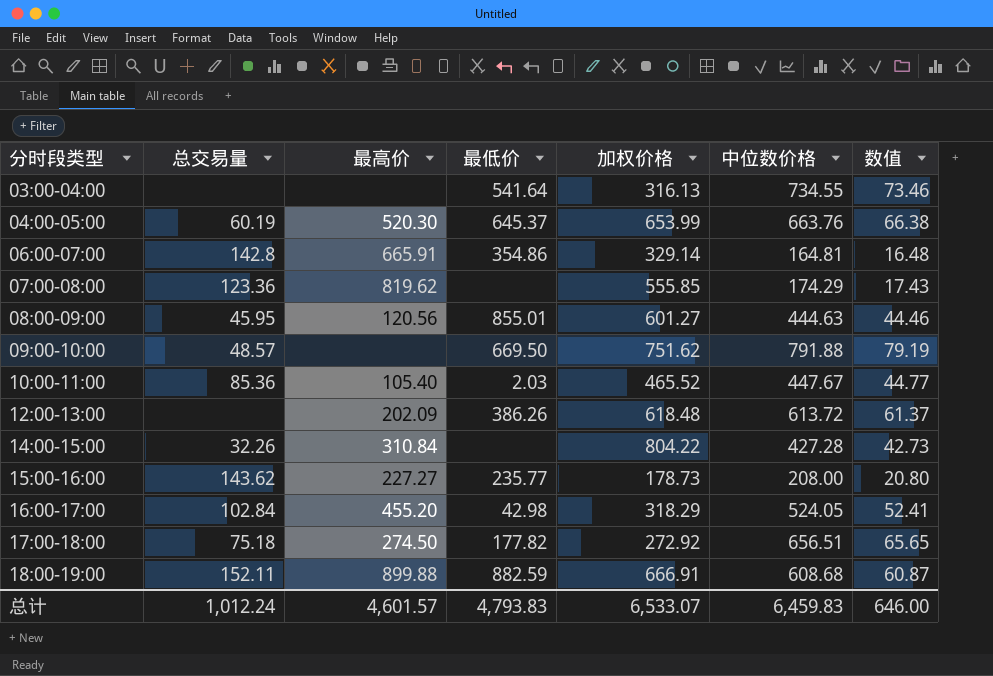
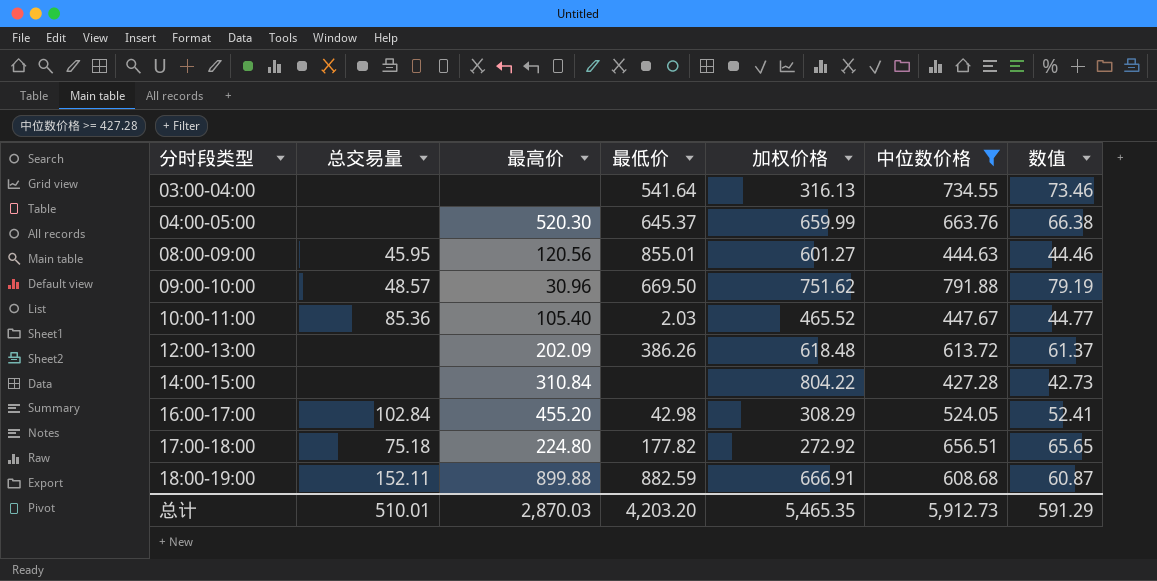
filter: none -> 中位数价格 >= 427.28
04:00-05:00 | 总交易量: 60.19 -> none
04:00-05:00 | 加权价格: 653.99 -> 659.99
09:00-10:00 | 最高价: none -> 30.96
14:00-15:00 | 总交易量: 32.26 -> none
16:00-17:00 | 加权价格: 318.29 -> 308.29
17:00-18:00 | 最高价: 274.50 -> 224.80
总计 | 总交易量: 1,012.24 -> 510.01
总计 | 最高价: 4,601.57 -> 2,870.03
总计 | 最低价: 4,793.83 -> 4,203.20
总计 | 加权价格: 6,533.07 -> 5,465.35
总计 | 中位数价格: 6,459.83 -> 5,912.73
总计 | 数值: 646.00 -> 591.29

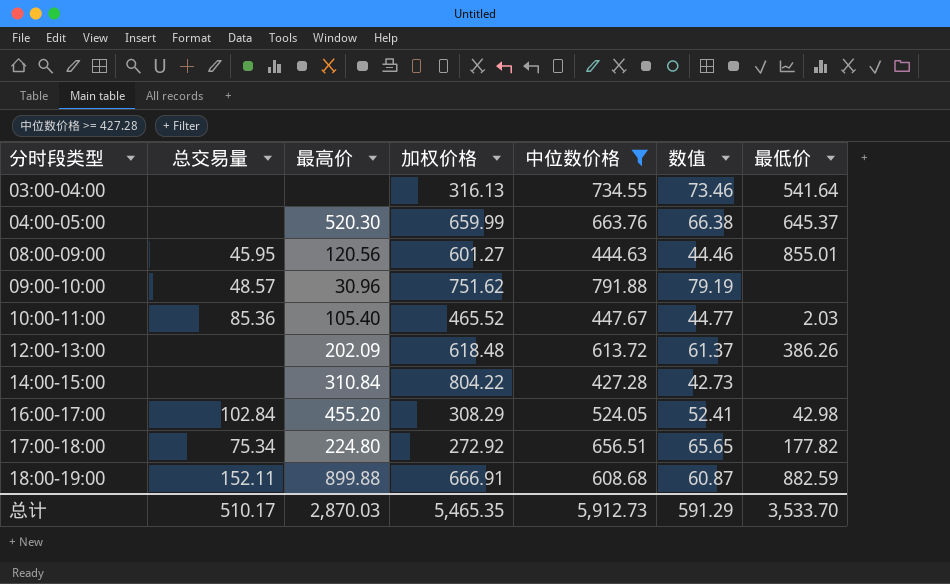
column 最低价 | position: 4 -> 7
09:00-10:00 | 最低价: 669.50 -> none
17:00-18:00 | 总交易量: 75.18 -> 75.34
总计 | 总交易量: 510.01 -> 510.17
总计 | 最低价: 4,203.20 -> 3,533.70

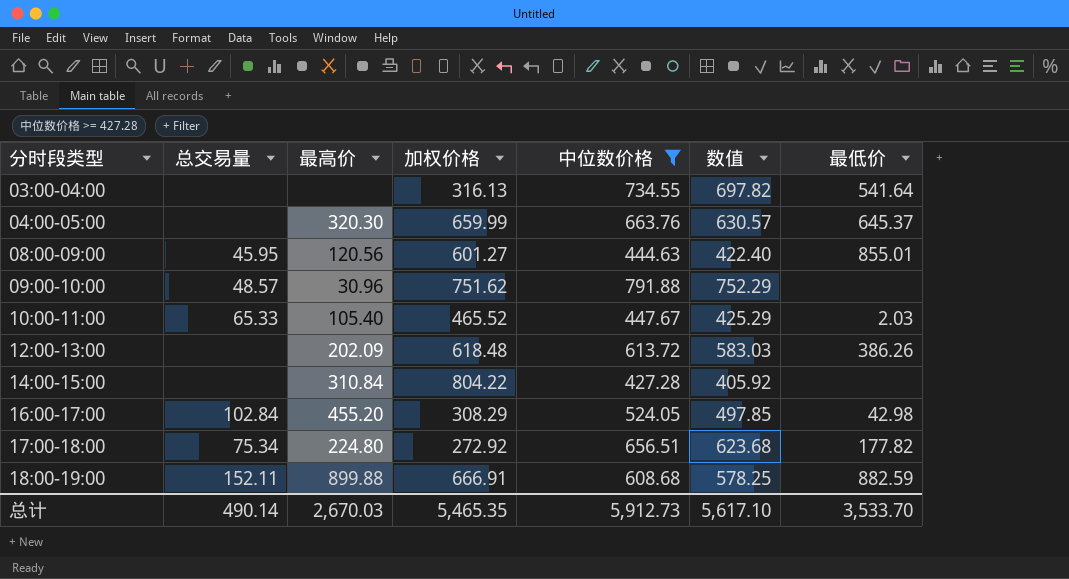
column 数值 | formula: [中位数价格] * 0.1 -> [中位数价格] * 0.95
04:00-05:00 | 最高价: 520.30 -> 320.30
10:00-11:00 | 总交易量: 85.36 -> 65.33
总计 | 总交易量: 510.17 -> 490.14
总计 | 最高价: 2,870.03 -> 2,670.03
总计 | 数值: 591.29 -> 5,617.10

